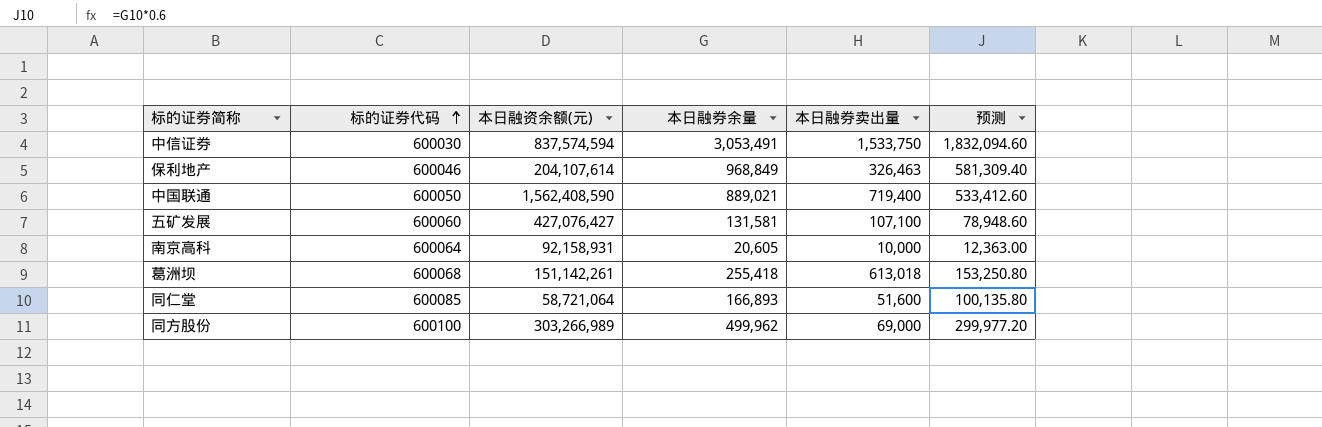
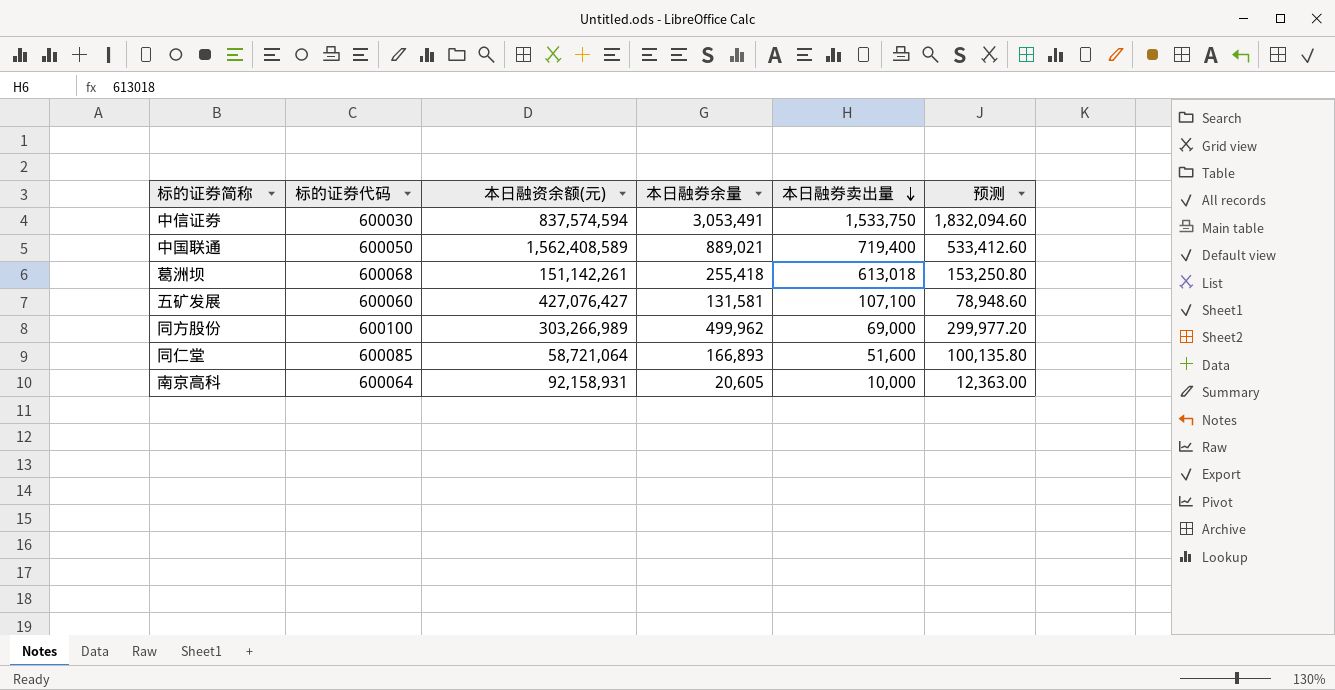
row order: 标的证券代码 ascending -> 本日融券卖出量 descending
row 保利地产: 600046 | 204,107,614 | 968,849 | 326,463 | 581,309.40 -> none
中国联通 | 本日融资余额(元): 1,562,408,590 -> 1,562,408,589

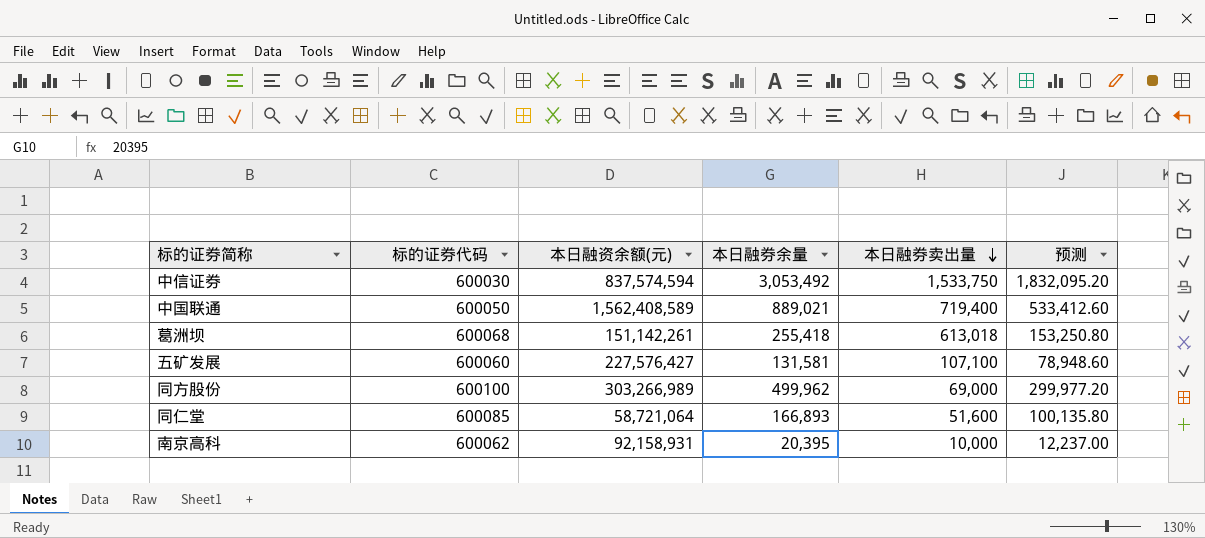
中信证券 | 本日融券余量: 3,053,491 -> 3,053,492
中信证券 | 预测: 1,832,094.60 -> 1,832,095.20
五矿发展 | 本日融资余额(元): 427,076,427 -> 227,576,427
南京高科 | 标的证券代码: 600064 -> 600062
南京高科 | 本日融券余量: 20,605 -> 20,395
南京高科 | 预测: 12,363.00 -> 12,237.00

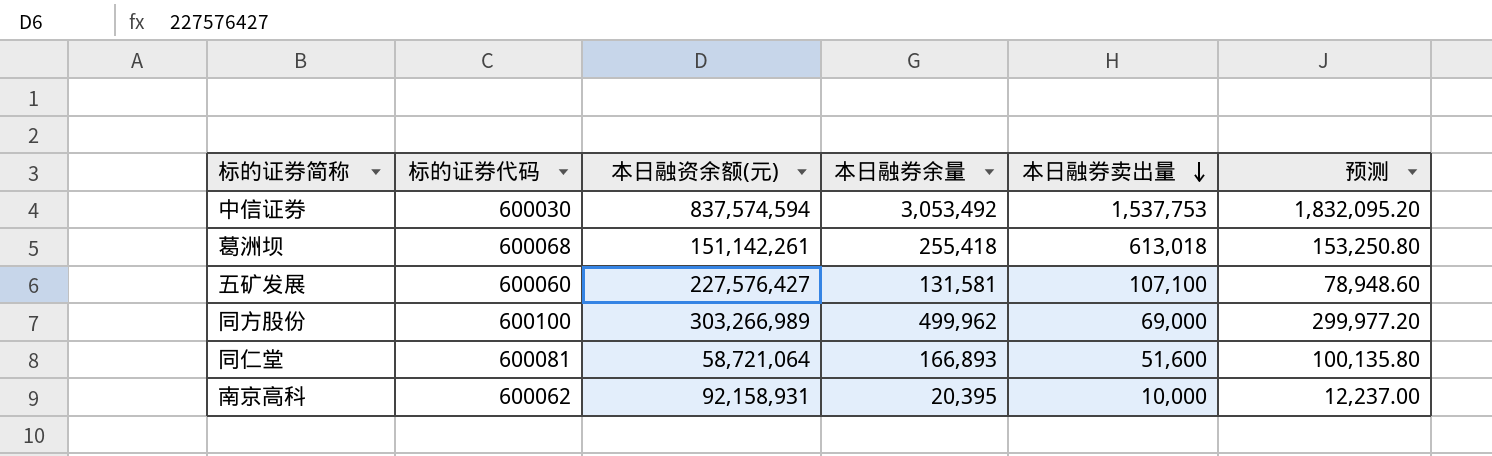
row 中国联通: 600050 | 1,562,408,589 | 889,021 | 719,400 | 533,412.60 -> none
中信证券 | 本日融券卖出量: 1,533,750 -> 1,537,753
同仁堂 | 标的证券代码: 600085 -> 600081

